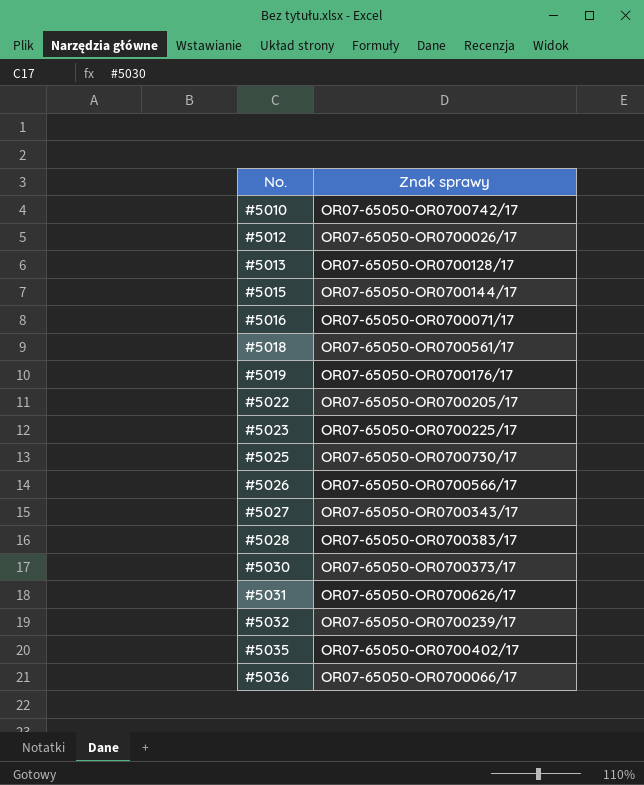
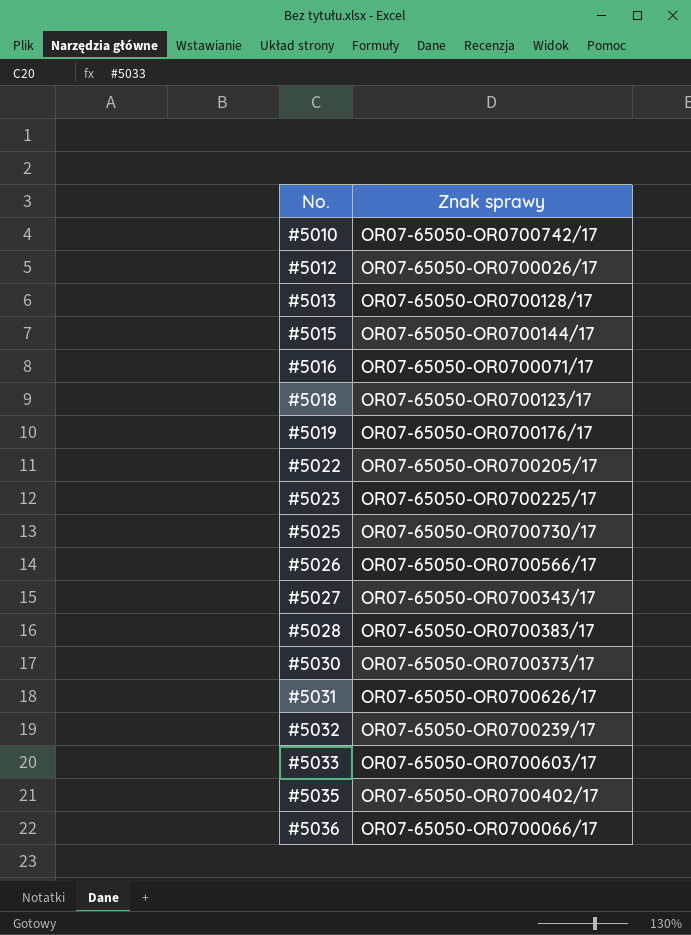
#5018 | Znak sprawy: OR07-65050-OR0700561/17 -> OR07-65050-OR0700123/17
row #5033: none -> OR07-65050-OR0700603/17

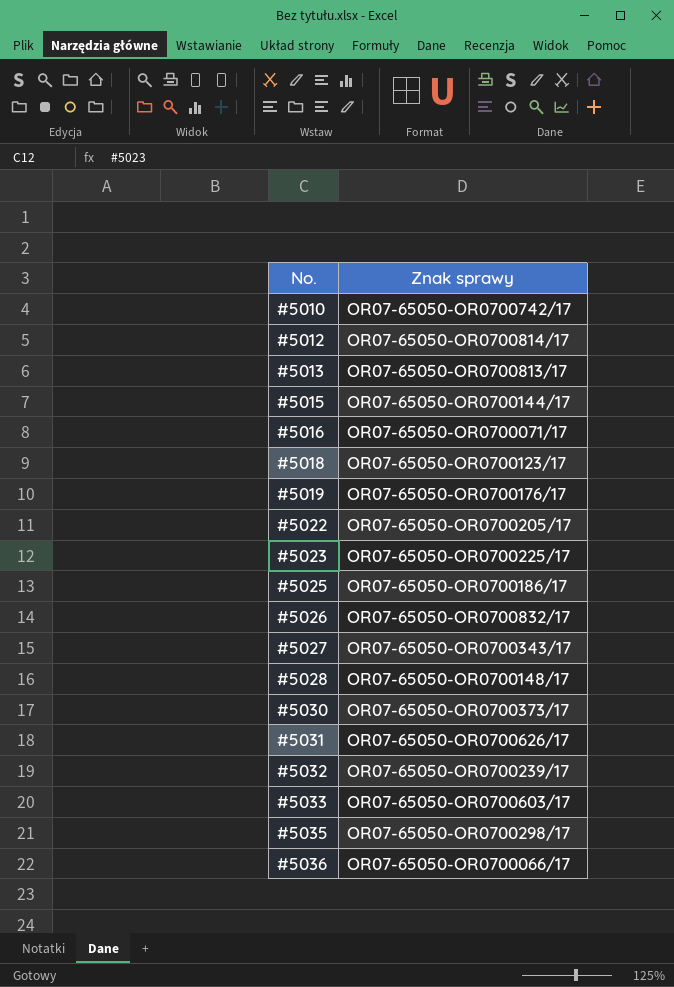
#5012 | Znak sprawy: OR07-65050-OR0700026/17 -> OR07-65050-OR0700814/17
#5013 | Znak sprawy: OR07-65050-OR0700128/17 -> OR07-65050-OR0700813/17
#5025 | Znak sprawy: OR07-65050-OR0700730/17 -> OR07-65050-OR0700186/17
#5026 | Znak sprawy: OR07-65050-OR0700566/17 -> OR07-65050-OR0700832/17
#5028 | Znak sprawy: OR07-65050-OR0700383/17 -> OR07-65050-OR0700148/17
#5035 | Znak sprawy: OR07-65050-OR0700402/17 -> OR07-65050-OR0700298/17

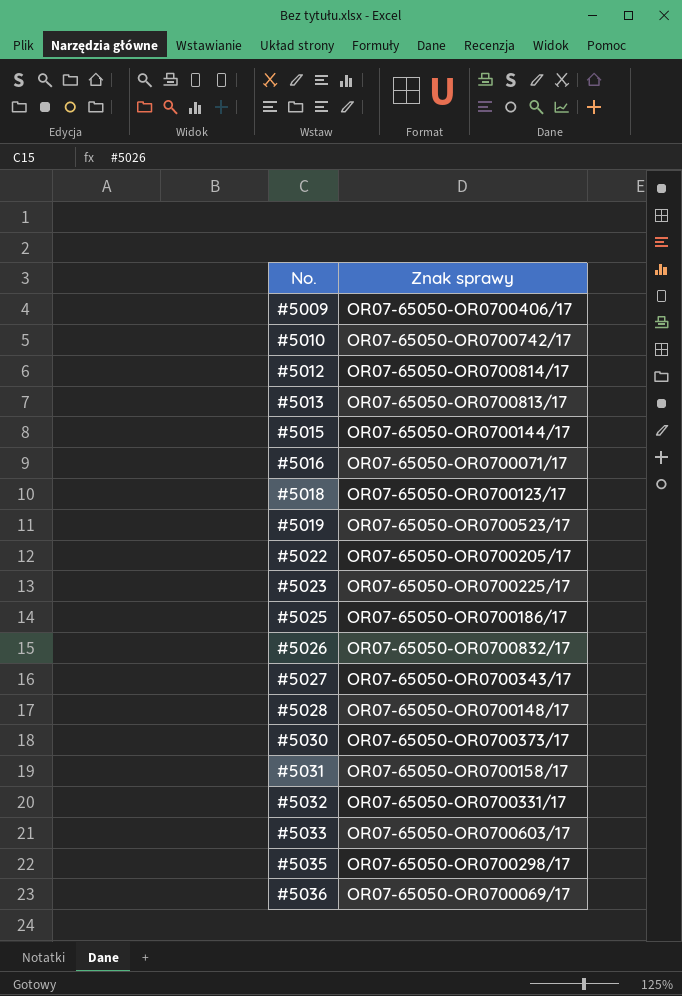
row #5009: none -> OR07-65050-OR0700406/17
#5019 | Znak sprawy: OR07-65050-OR0700176/17 -> OR07-65050-OR0700523/17
#5031 | Znak sprawy: OR07-65050-OR0700626/17 -> OR07-65050-OR0700158/17
#5032 | Znak sprawy: OR07-65050-OR0700239/17 -> OR07-65050-OR0700331/17
#5036 | Znak sprawy: OR07-65050-OR0700066/17 -> OR07-65050-OR0700069/17

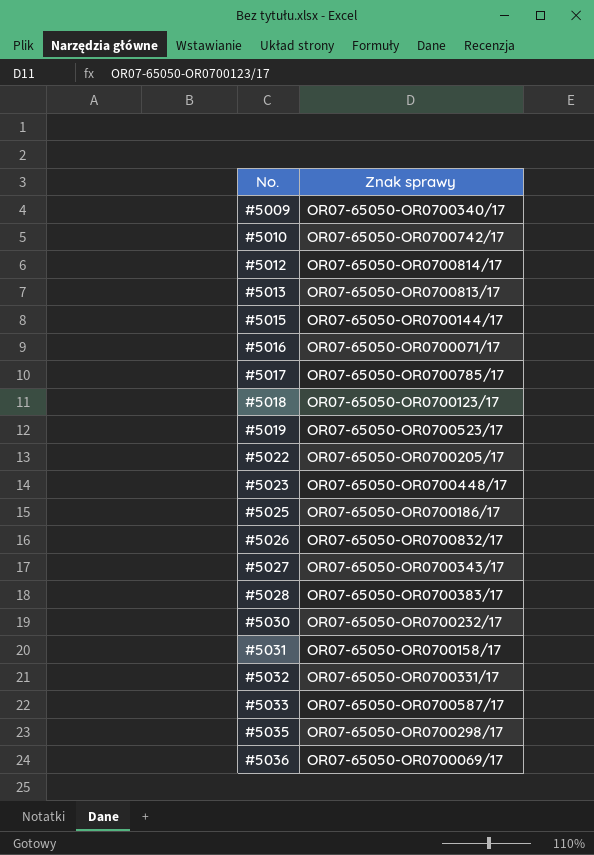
#5009 | Znak sprawy: OR07-65050-OR0700406/17 -> OR07-65050-OR0700340/17
row #5017: none -> OR07-65050-OR0700785/17
#5023 | Znak sprawy: OR07-65050-OR0700225/17 -> OR07-65050-OR0700448/17
#5028 | Znak sprawy: OR07-65050-OR0700148/17 -> OR07-65050-OR0700383/17
#5030 | Znak sprawy: OR07-65050-OR0700373/17 -> OR07-65050-OR0700232/17
#5033 | Znak sprawy: OR07-65050-OR0700603/17 -> OR07-65050-OR0700587/17

